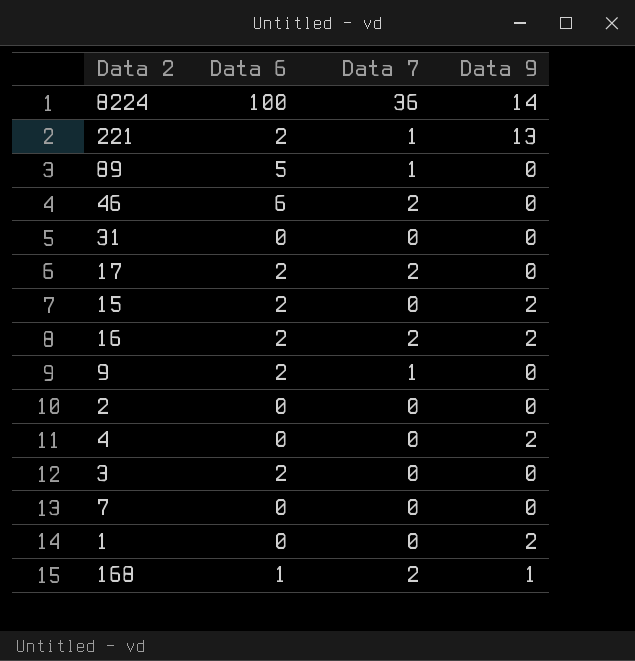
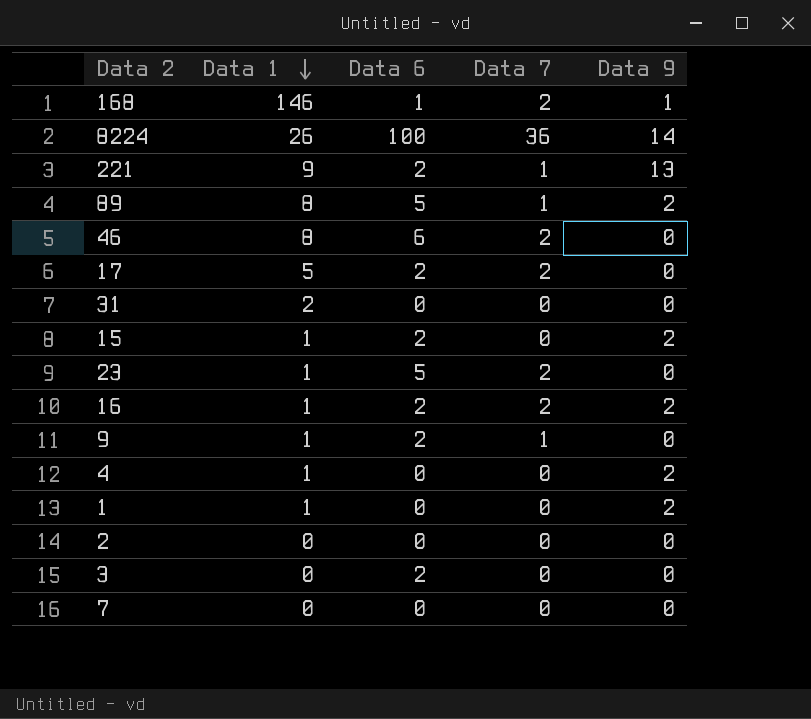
row order: none -> Data 1 descending
column Data 1 | position: none -> 2
89 | Data 9: 0 -> 2
row 23: none -> 1 | 5 | 2 | 0

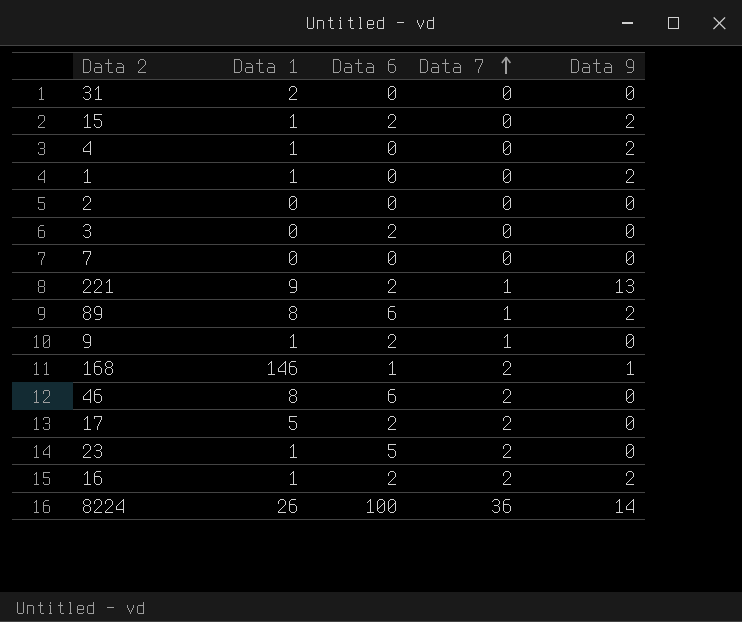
row order: Data 1 descending -> Data 7 ascending
89 | Data 6: 5 -> 6

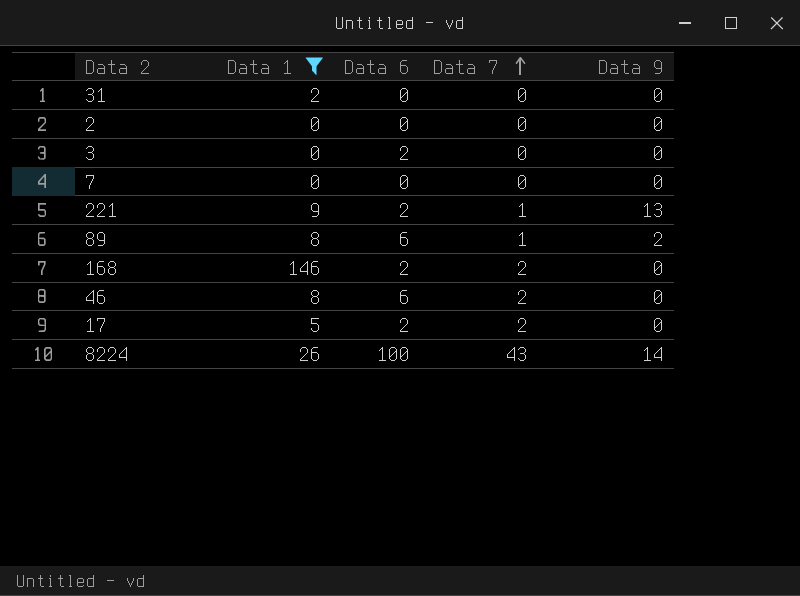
filter: none -> Data 1 != 1
168 | Data 6: 1 -> 2
168 | Data 9: 1 -> 0
8224 | Data 7: 36 -> 43

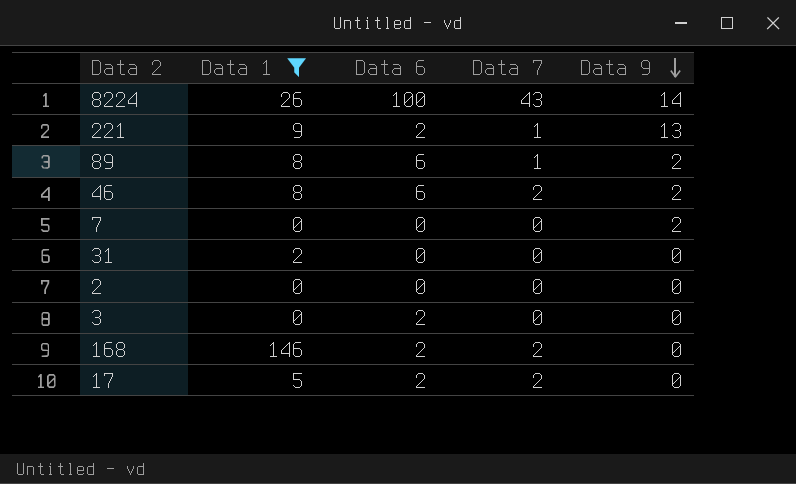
row order: Data 7 ascending -> Data 9 descending
46 | Data 9: 0 -> 2
7 | Data 9: 0 -> 2

